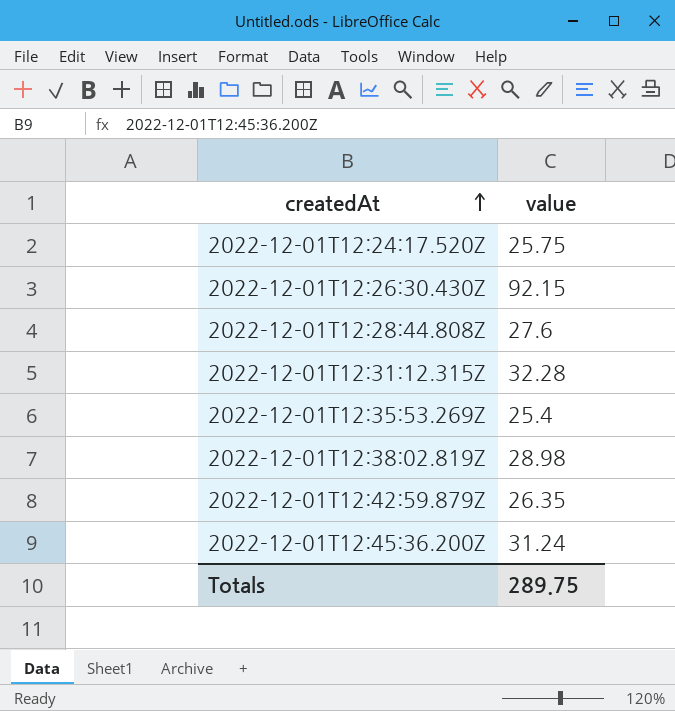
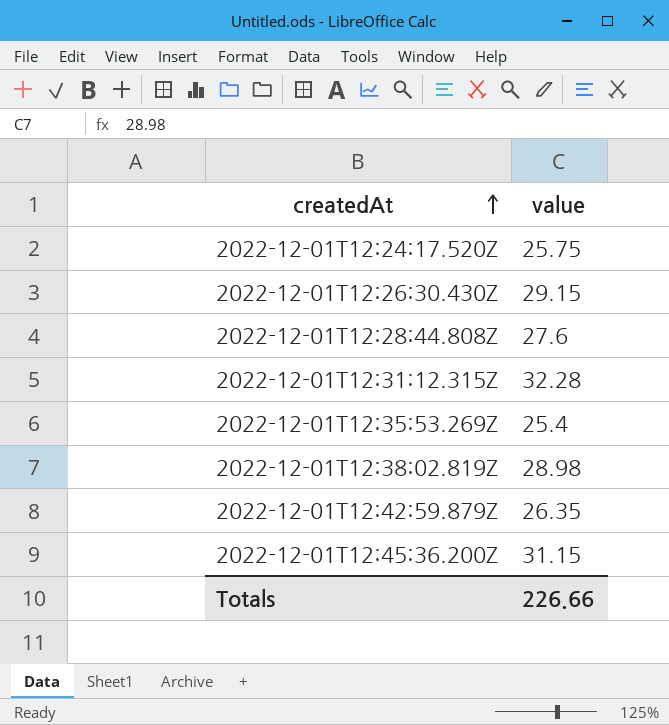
2022-12-01T12:26:30.430Z | value: 92.15 -> 29.15
2022-12-01T12:45:36.200Z | value: 31.24 -> 31.15
Totals | value: 289.75 -> 226.66

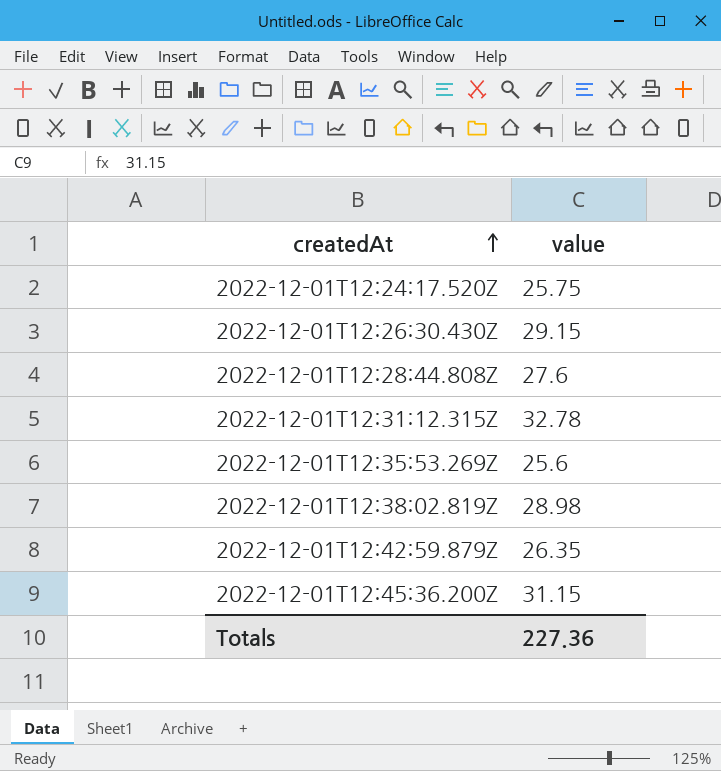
2022-12-01T12:31:12.315Z | value: 32.28 -> 32.78
2022-12-01T12:35:53.269Z | value: 25.4 -> 25.6
Totals | value: 226.66 -> 227.36

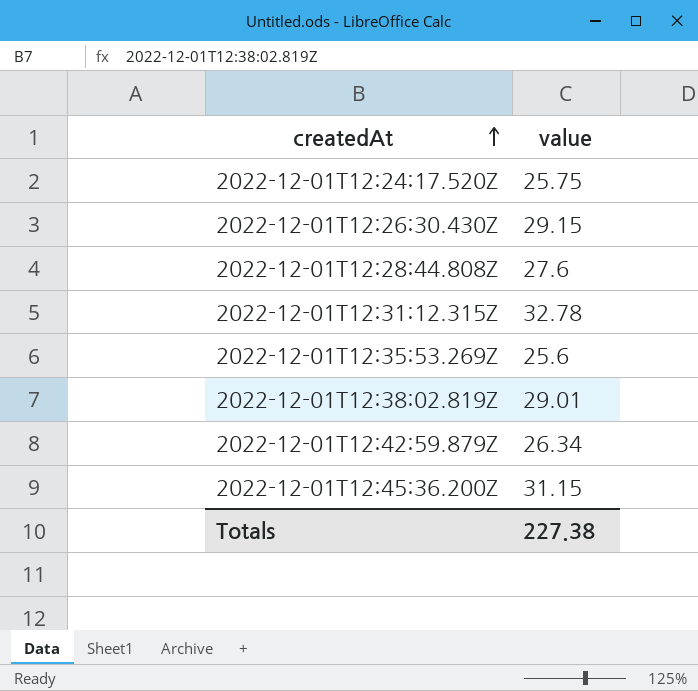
2022-12-01T12:38:02.819Z | value: 28.98 -> 29.01
2022-12-01T12:42:59.879Z | value: 26.35 -> 26.34
Totals | value: 227.36 -> 227.38

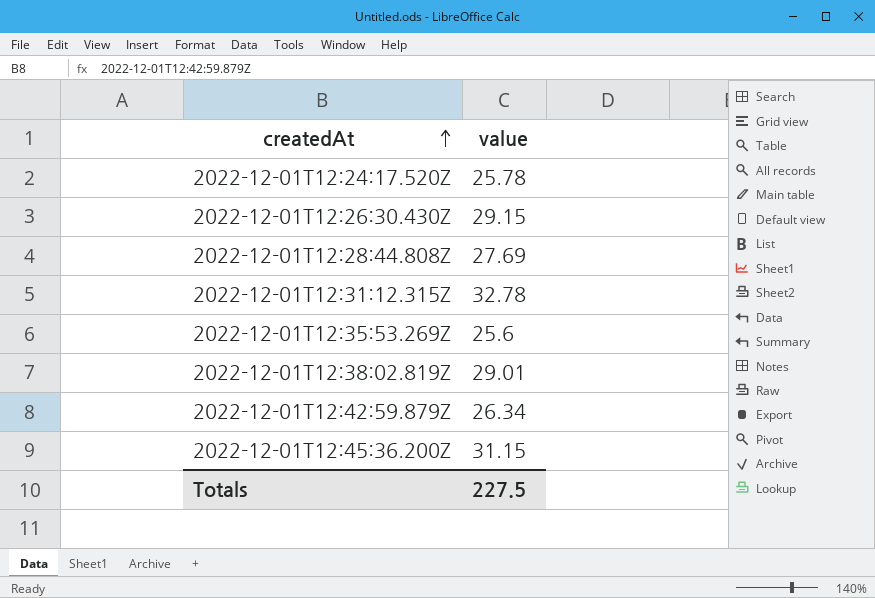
2022-12-01T12:24:17.520Z | value: 25.75 -> 25.78
2022-12-01T12:28:44.808Z | value: 27.6 -> 27.69
Totals | value: 227.38 -> 227.5

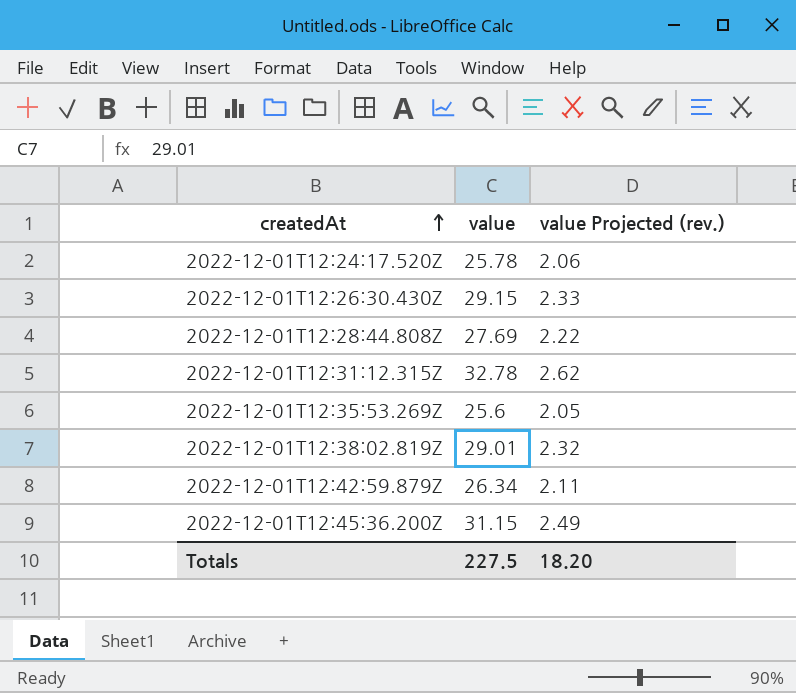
column value Projected (rev.) | formula: none -> [value] * 0.08

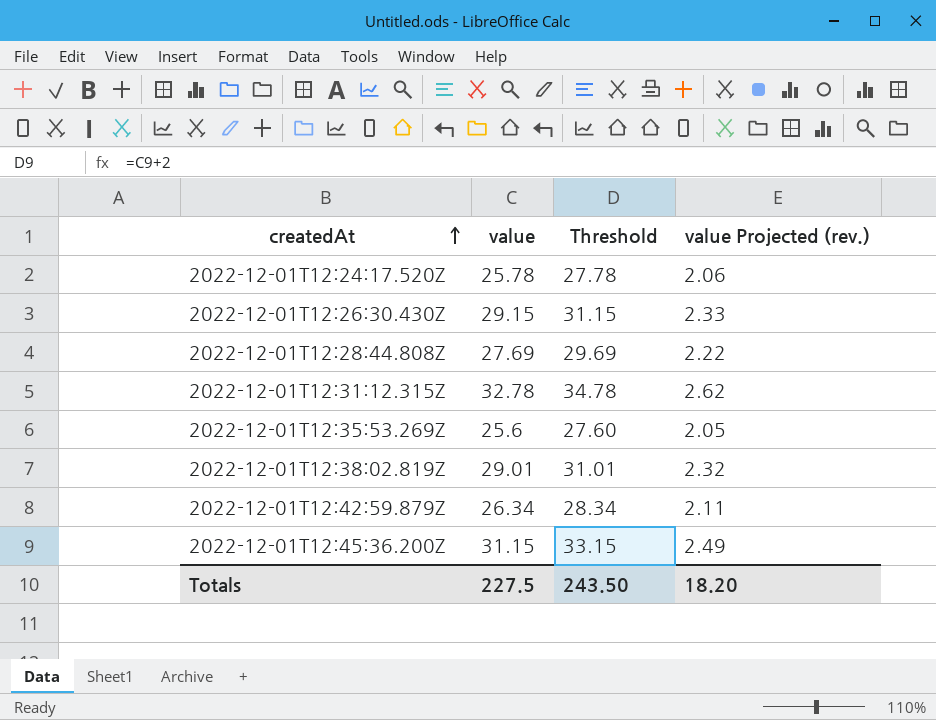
column Threshold | formula: none -> [value] + 2

